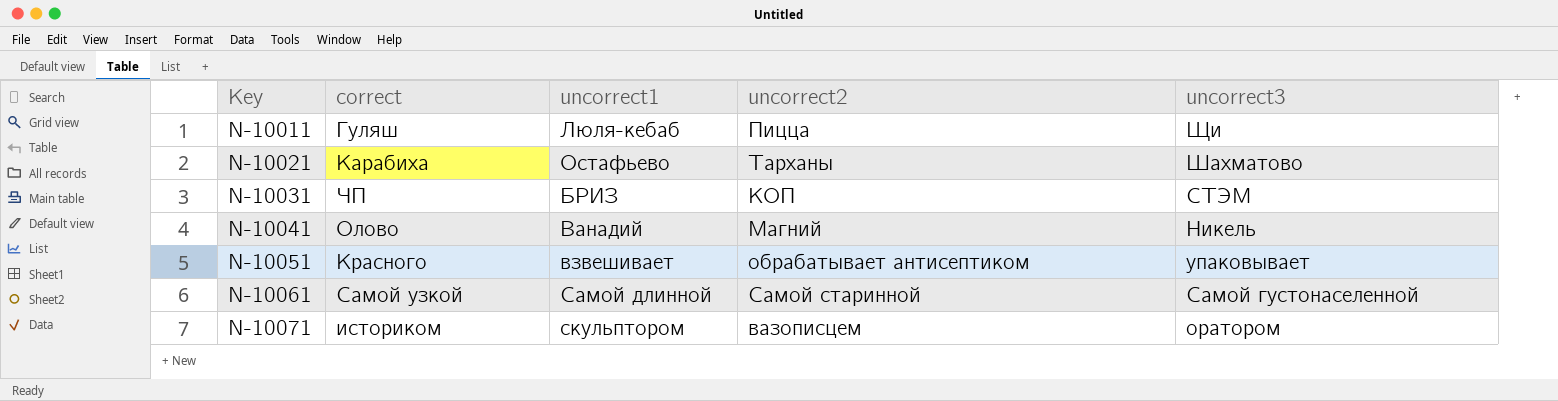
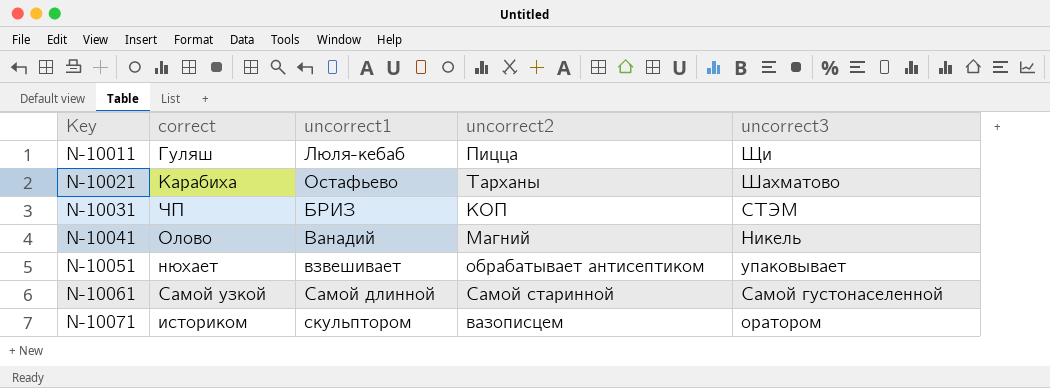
N-10051 | correct: Красного -> нюхает

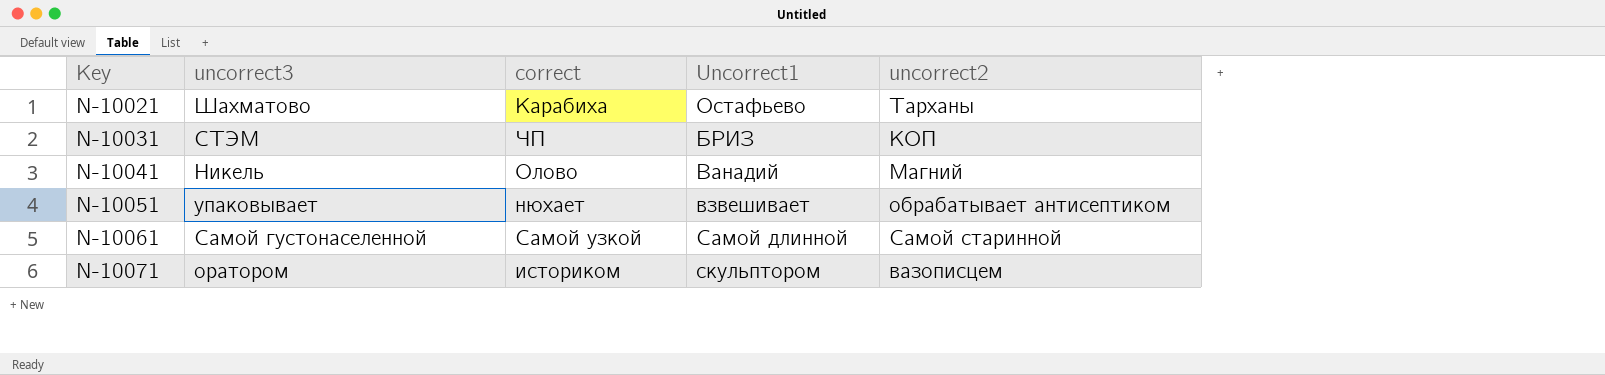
column uncorrect3 | position: 5 -> 2
column name: uncorrect1 -> Uncorrect1
row N-10011: Гуляш | Люля-кебаб | Пицца | Щи -> none

